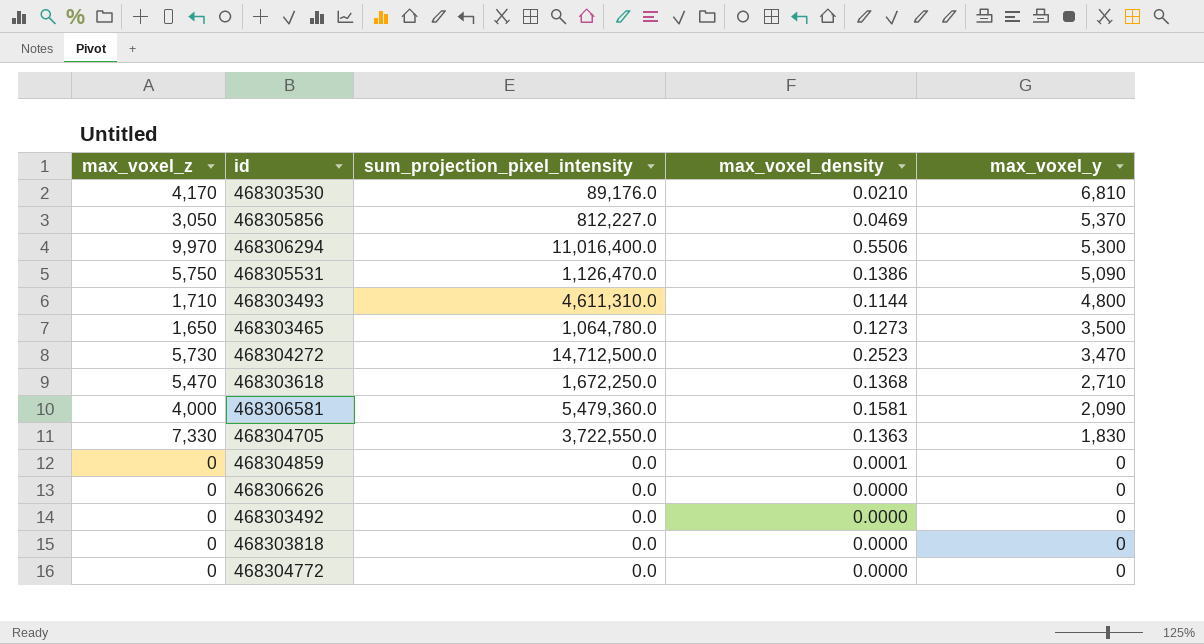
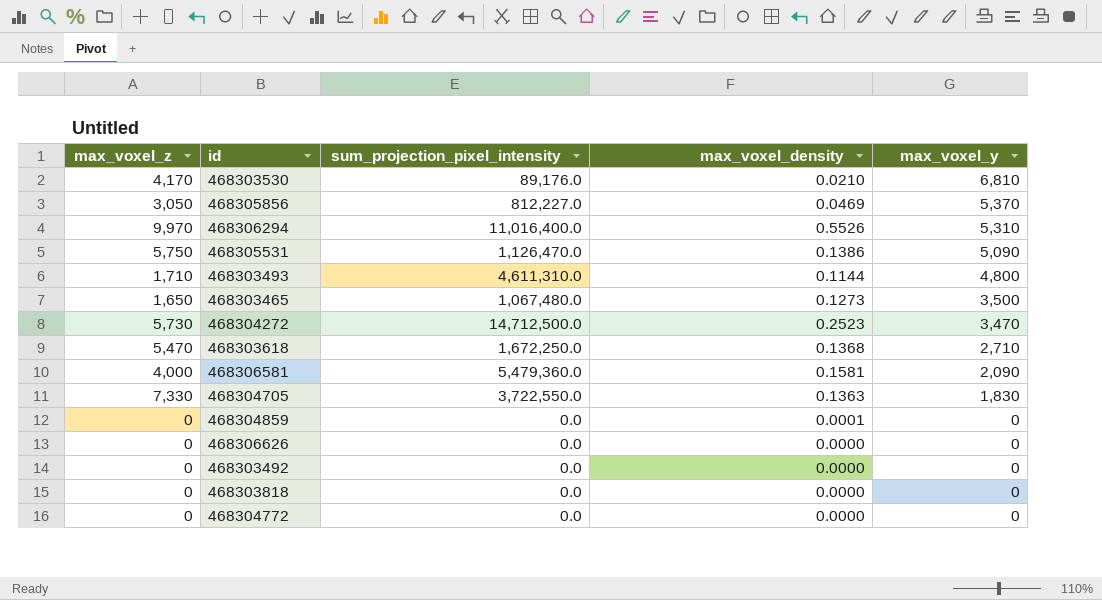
468306294 | max_voxel_density: 0.5506 -> 0.5526
468306294 | max_voxel_y: 5,300 -> 5,310
468303465 | sum_projection_pixel_intensity: 1,064,780.0 -> 1,067,480.0

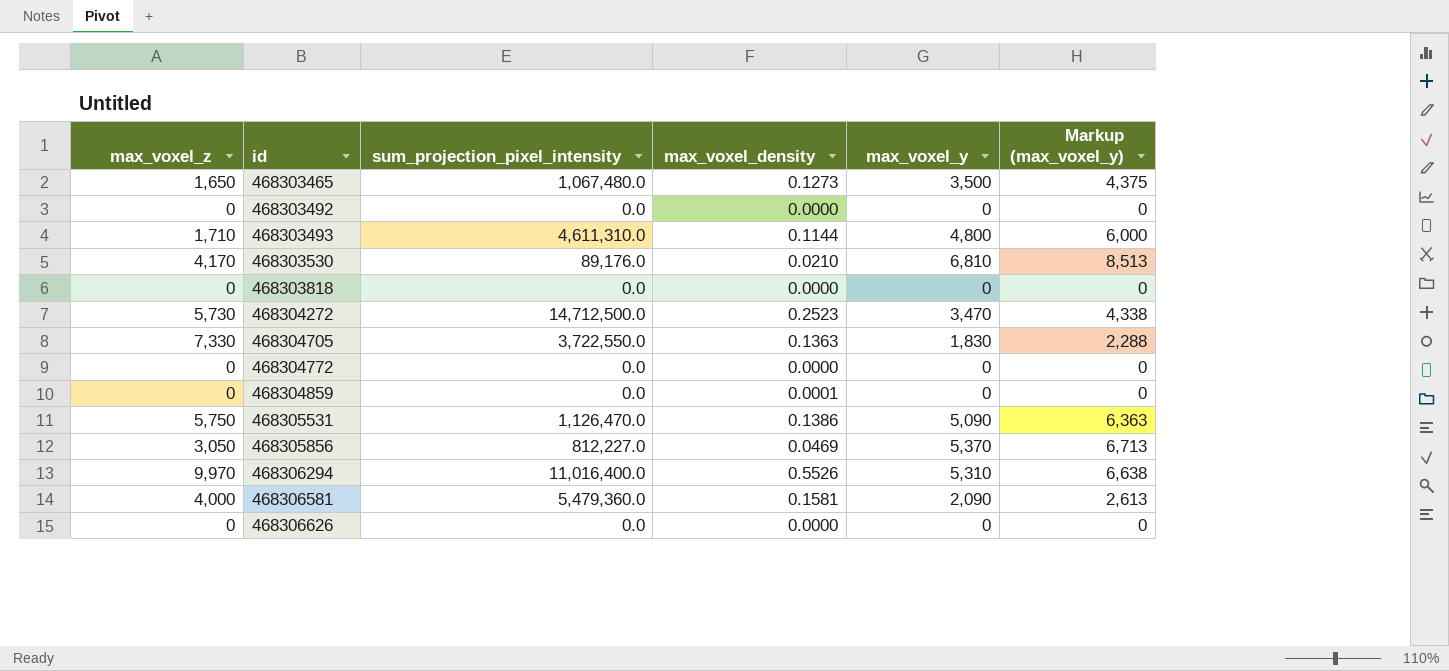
row order: max_voxel_y descending -> id ascending
column Markup (max_voxel_y) | formula: none -> [max_voxel_y] * 1.25
row 468303618: 5,470 | 1,672,250.0 | 0.1368 | 2,710 -> none

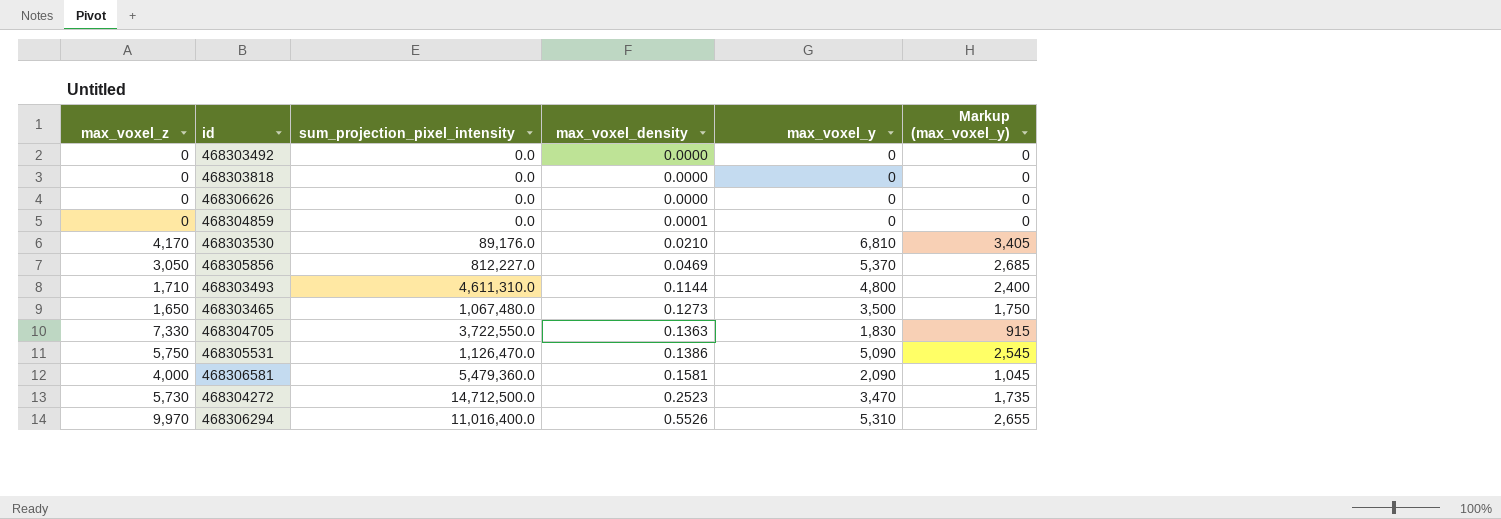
row order: id ascending -> max_voxel_density ascending
column Markup (max_voxel_y) | formula: [max_voxel_y] * 1.25 -> [max_voxel_y] * 0.5
row 468304772: 0 | 0.0 | 0.0000 | 0 | 0 -> none

